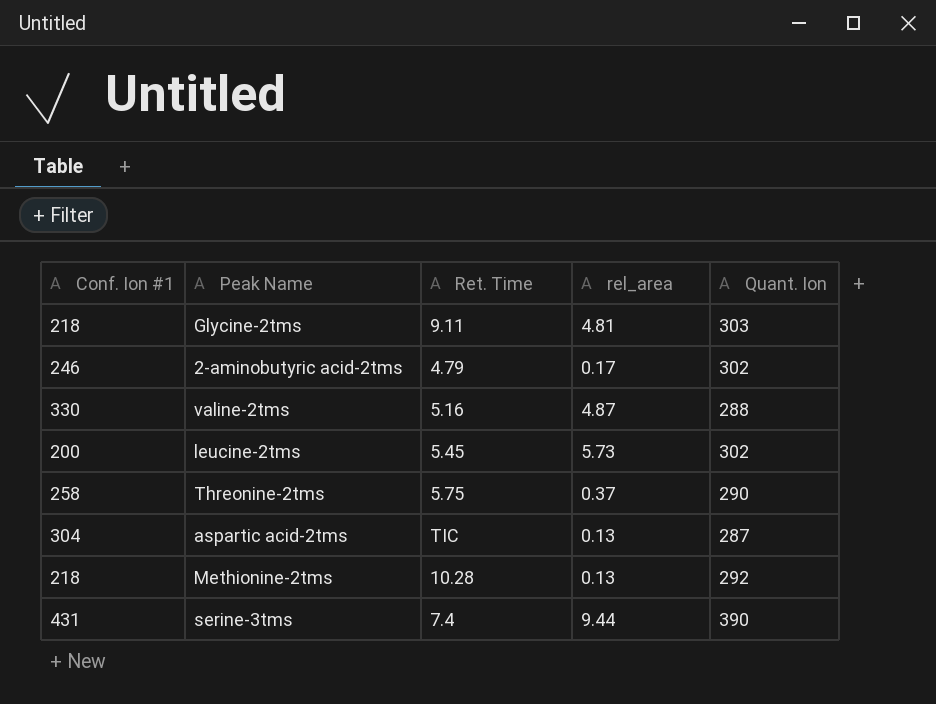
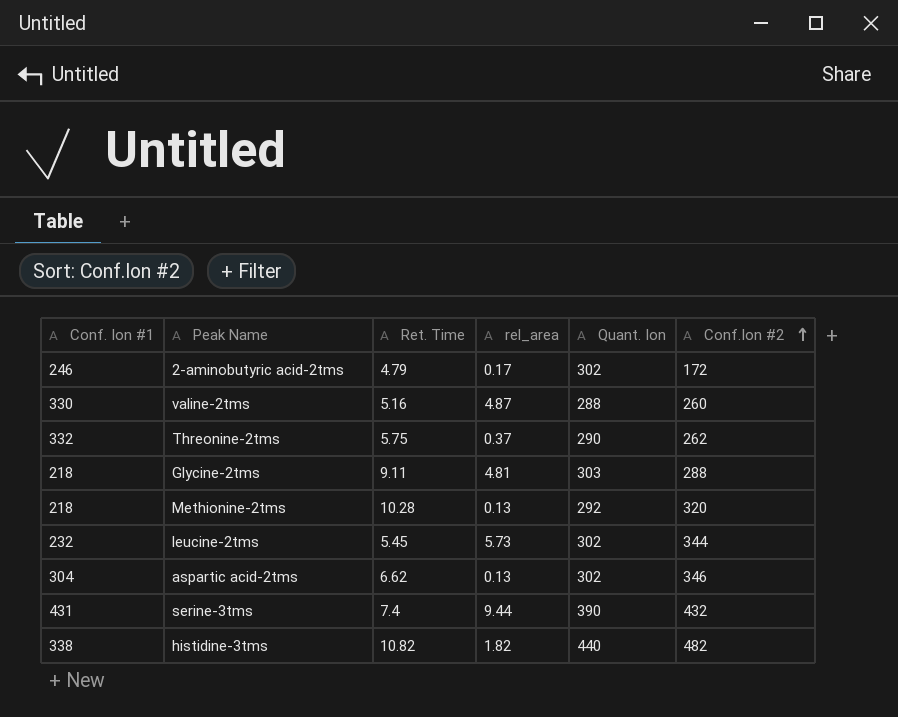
row order: none -> Conf.Ion #2 ascending
column Conf.Ion #2 | position: none -> 6
Threonine-2tms | Conf. Ion #1: 258 -> 332
leucine-2tms | Conf. Ion #1: 200 -> 232
aspartic acid-2tms | Ret. Time: TIC -> 6.62
aspartic acid-2tms | Quant. Ion: 287 -> 302
row histidine-3tms: none -> 338 | 10.82 | 1.82 | 440 | 482

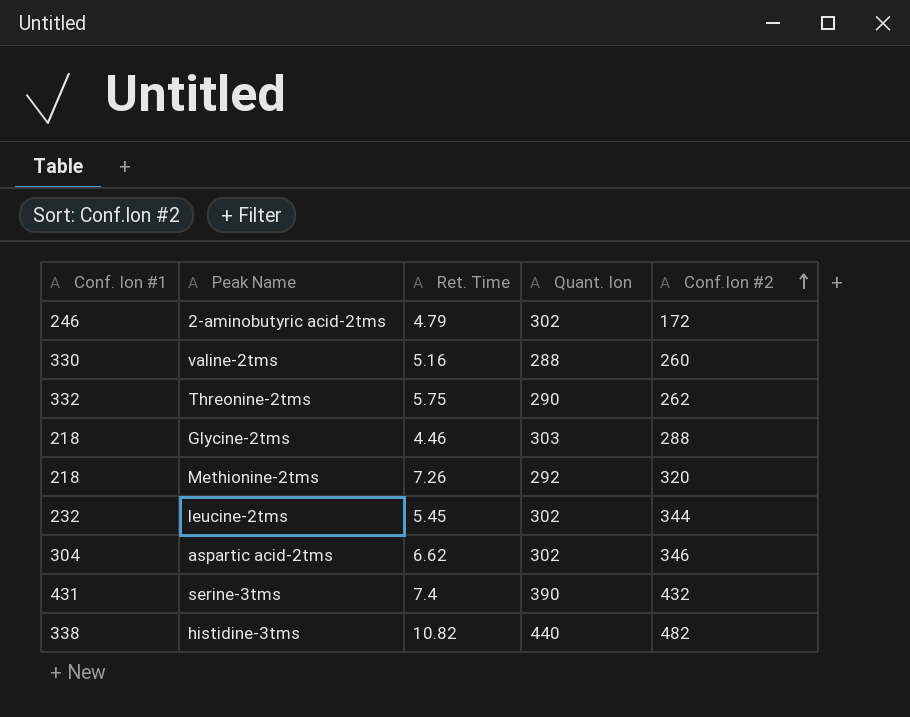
column rel_area | position: 4 -> none
Glycine-2tms | Ret. Time: 9.11 -> 4.46
Methionine-2tms | Ret. Time: 10.28 -> 7.26

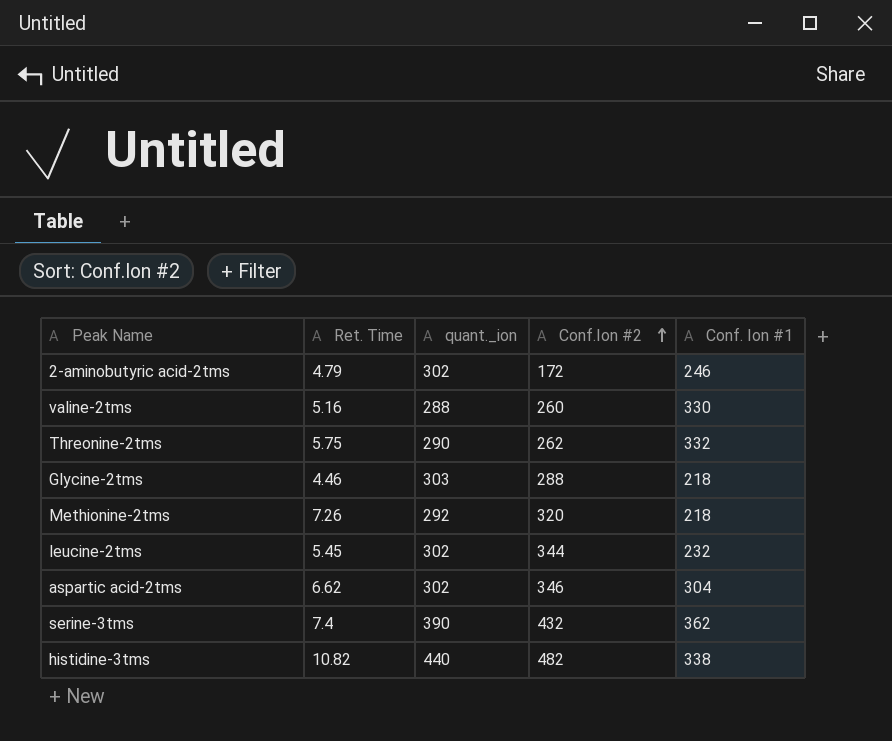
column name: Quant. Ion -> quant._ion
column Conf. Ion #1 | position: 1 -> 5
serine-3tms | Conf. Ion #1: 431 -> 362

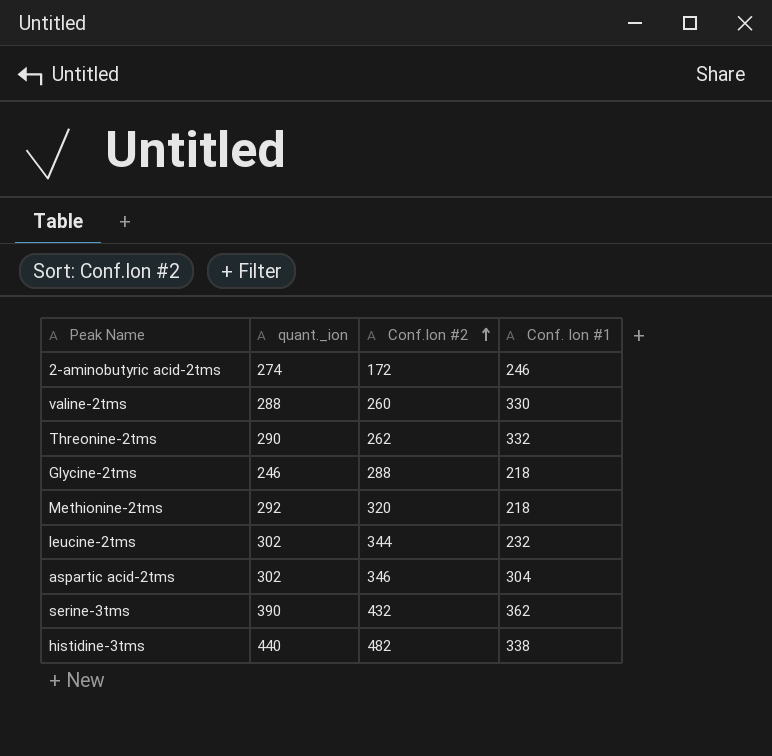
column Ret. Time | position: 2 -> none
2-aminobutyric acid-2tms | quant._ion: 302 -> 274
Glycine-2tms | quant._ion: 303 -> 246

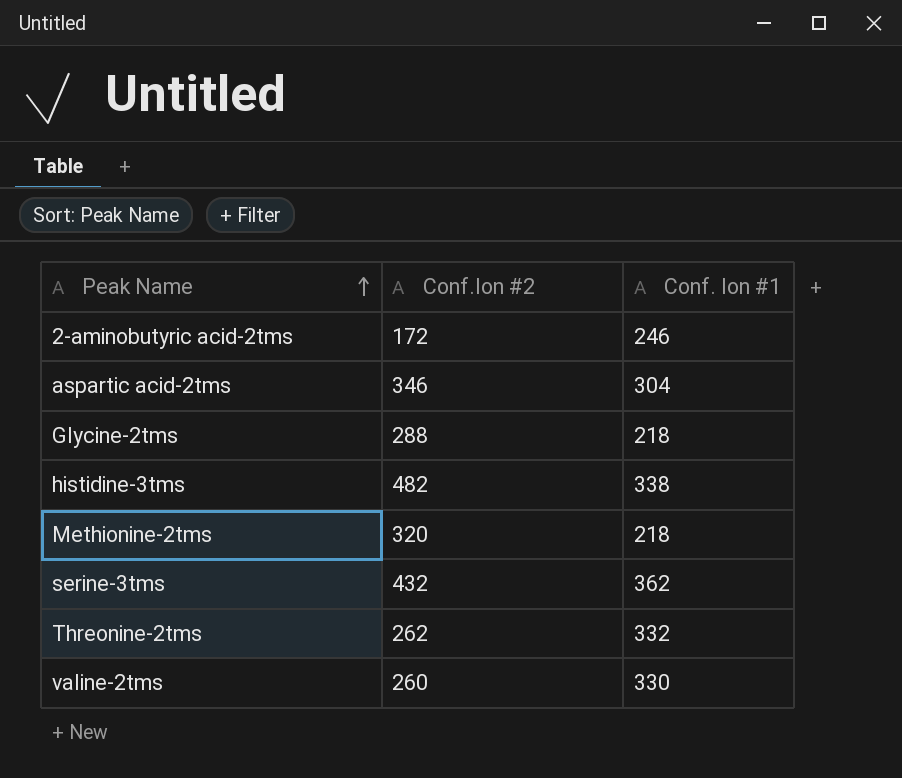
row order: Conf.Ion #2 ascending -> Peak Name ascending
column quant._ion | position: 2 -> none
row leucine-2tms: 302 | 344 | 232 -> none

